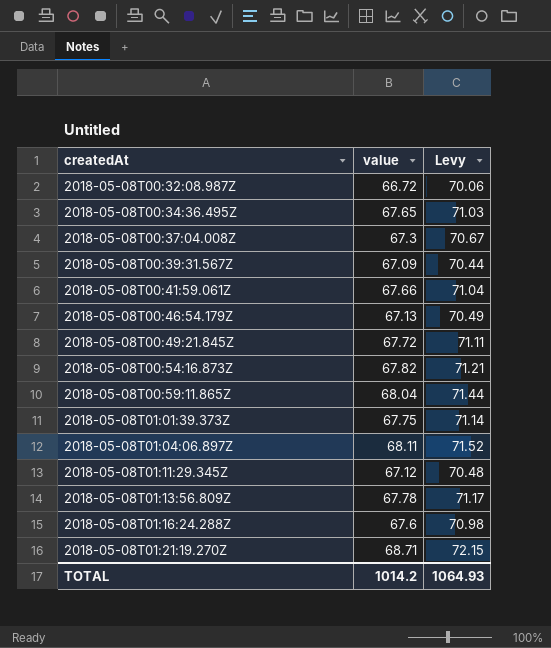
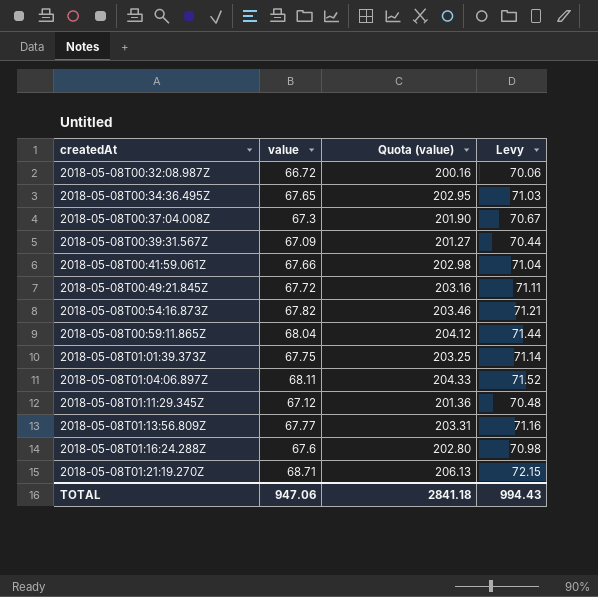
column Quota (value) | formula: none -> [value] * 3
row 2018-05-08T00:46:54.179Z: 67.13 | 70.49 -> none
2018-05-08T01:13:56.809Z | value: 67.78 -> 67.77
2018-05-08T01:13:56.809Z | Levy: 71.17 -> 71.16
TOTAL | value: 1014.2 -> 947.06
TOTAL | Levy: 1064.93 -> 994.43

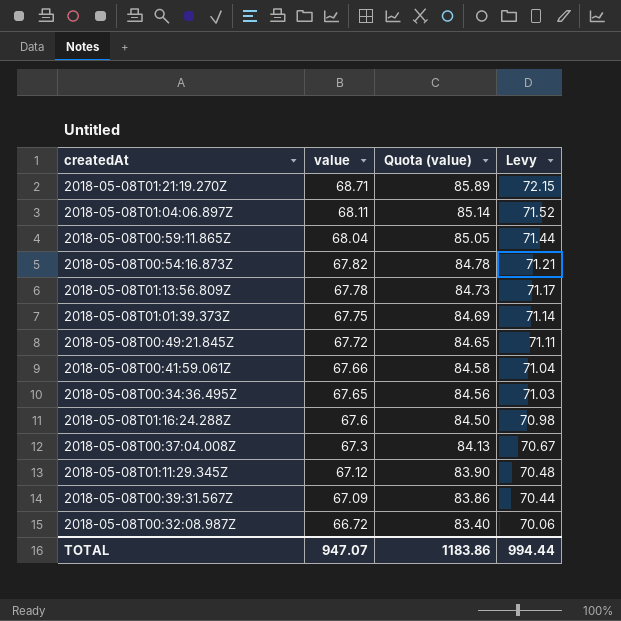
row order: createdAt ascending -> value descending
column Quota (value) | formula: [value] * 3 -> [value] * 1.25
2018-05-08T01:13:56.809Z | value: 67.77 -> 67.78
2018-05-08T01:13:56.809Z | Levy: 71.16 -> 71.17
TOTAL | value: 947.06 -> 947.07
TOTAL | Quota (value): 2841.18 -> 1183.86
TOTAL | Levy: 994.43 -> 994.44

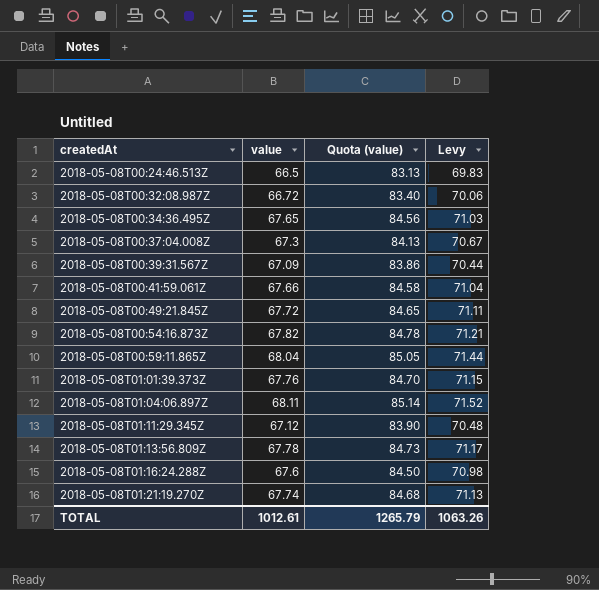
row order: value descending -> createdAt ascending
row 2018-05-08T00:24:46.513Z: none -> 66.5 | 83.13 | 69.83
2018-05-08T01:01:39.373Z | value: 67.75 -> 67.76
2018-05-08T01:01:39.373Z | Quota (value): 84.69 -> 84.70
2018-05-08T01:01:39.373Z | Levy: 71.14 -> 71.15
2018-05-08T01:21:19.270Z | value: 68.71 -> 67.74
2018-05-08T01:21:19.270Z | Quota (value): 85.89 -> 84.68
2018-05-08T01:21:19.270Z | Levy: 72.15 -> 71.13
TOTAL | value: 947.07 -> 1012.61
TOTAL | Quota (value): 1183.86 -> 1265.79
TOTAL | Levy: 994.44 -> 1063.26

